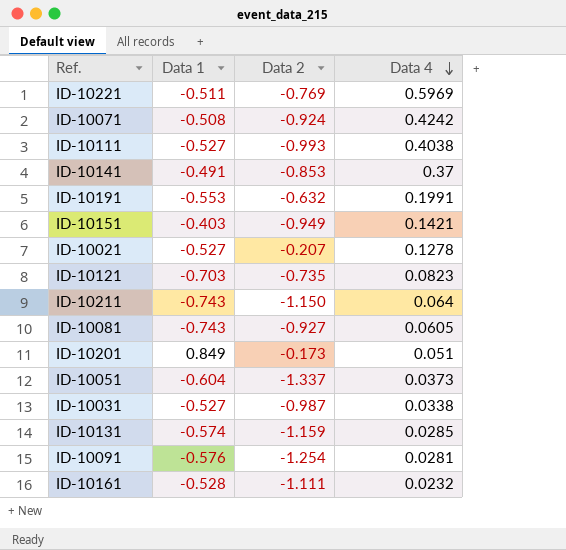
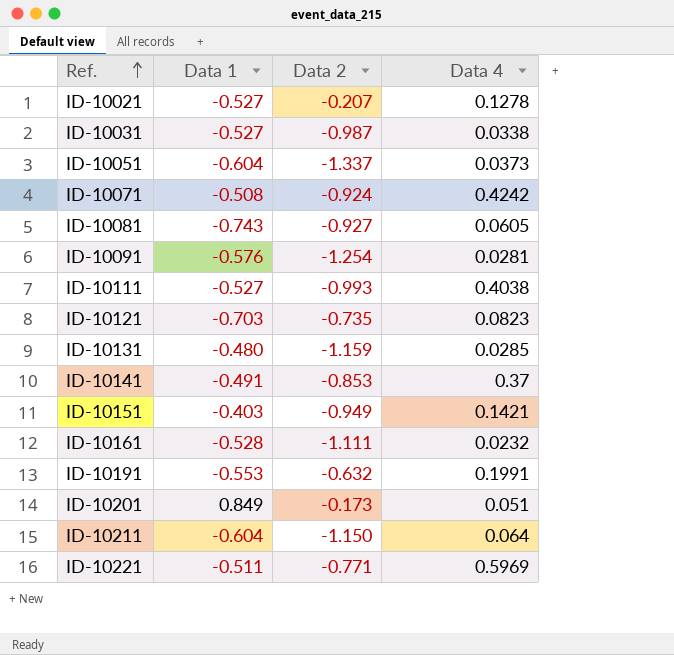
row order: Data 4 descending -> Ref. ascending
ID-10131 | Data 1: -0.574 -> -0.480
ID-10211 | Data 1: -0.743 -> -0.604
ID-10221 | Data 2: -0.769 -> -0.771

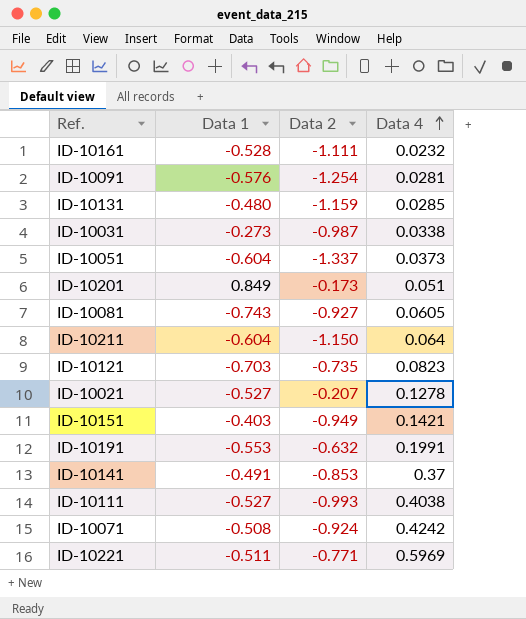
row order: Ref. ascending -> Data 4 ascending
ID-10031 | Data 1: -0.527 -> -0.273

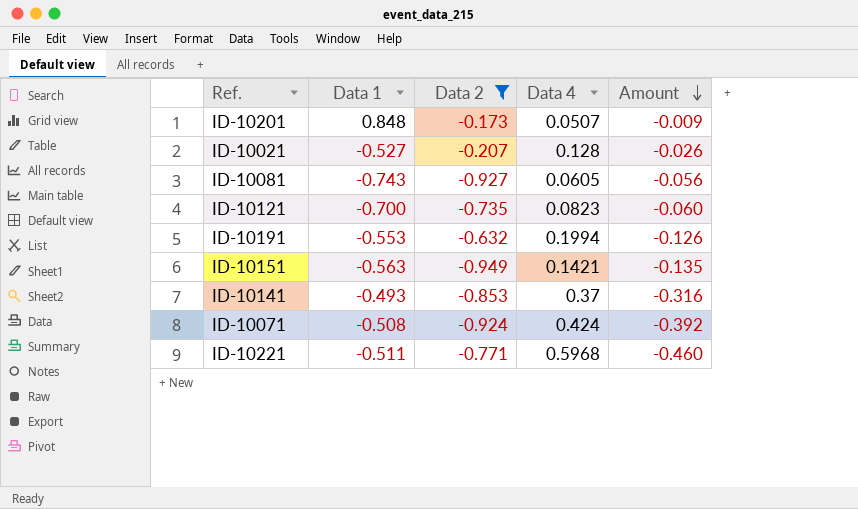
filter: none -> Data 2 >= -0.949
row order: Data 4 ascending -> Amount descending
column Amount | formula: none -> [Data 2] * [Data 4]
ID-10201 | Data 1: 0.849 -> 0.848
ID-10201 | Data 4: 0.051 -> 0.0507
ID-10021 | Data 4: 0.1278 -> 0.128
ID-10121 | Data 1: -0.703 -> -0.700
ID-10191 | Data 4: 0.1991 -> 0.1994
ID-10151 | Data 1: -0.403 -> -0.563
ID-10141 | Data 1: -0.491 -> -0.493
ID-10071 | Data 4: 0.4242 -> 0.424
ID-10221 | Data 4: 0.5969 -> 0.5968

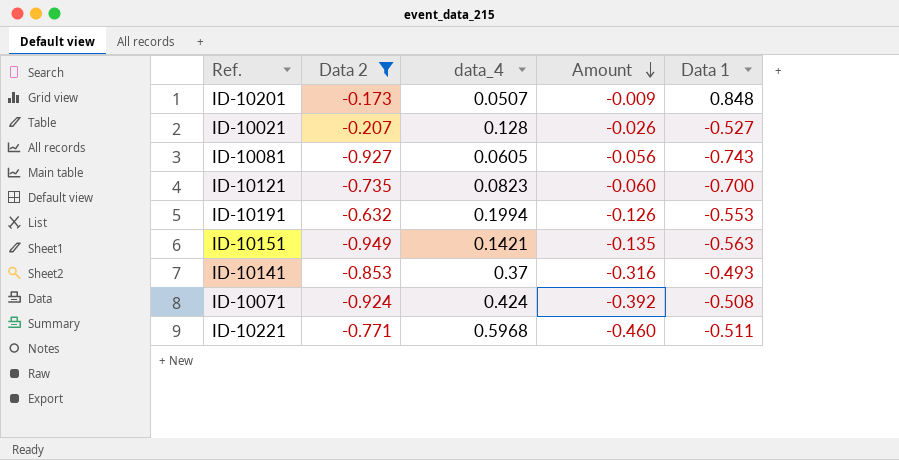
column name: Data 4 -> data_4
column Data 1 | position: 2 -> 5

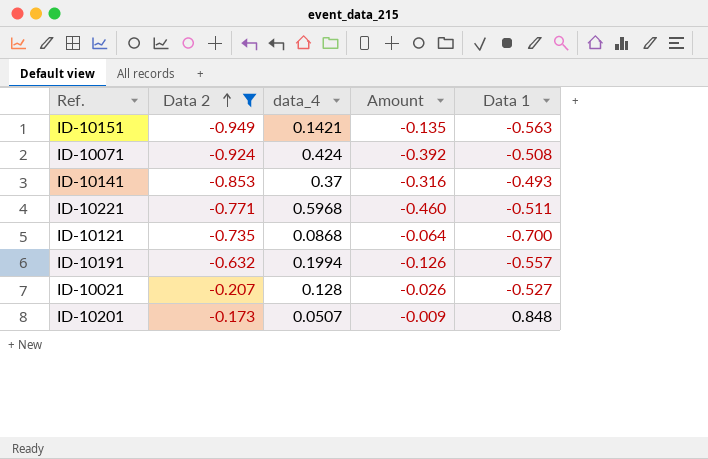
row order: Amount descending -> Data 2 ascending
row ID-10081: -0.927 | 0.0605 | -0.056 | -0.743 -> none
ID-10121 | data_4: 0.0823 -> 0.0868
ID-10121 | Amount: -0.060 -> -0.064
ID-10191 | Data 1: -0.553 -> -0.557

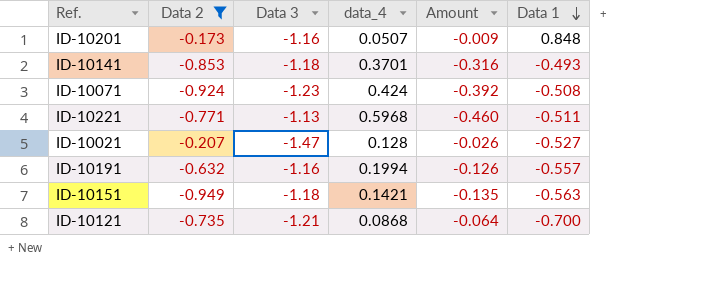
row order: Data 2 ascending -> Data 1 descending
column Data 3 | position: none -> 3
ID-10141 | data_4: 0.37 -> 0.3701

